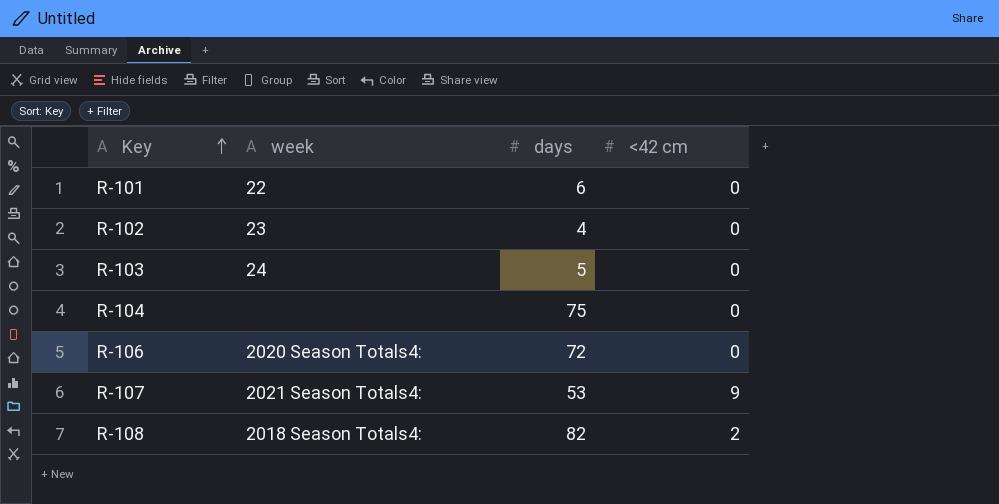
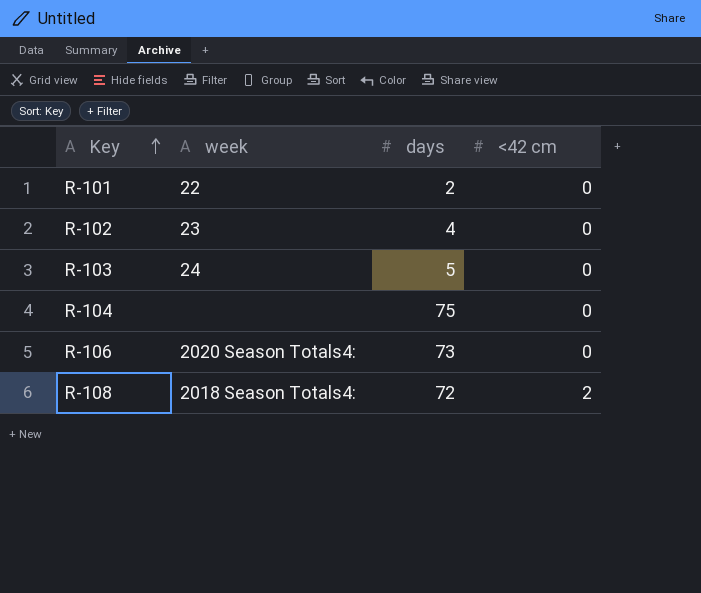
row R-107: 2021 Season Totals4: | 53 | 9 -> none
R-101 | days: 6 -> 2
R-106 | days: 72 -> 73
R-108 | days: 82 -> 72

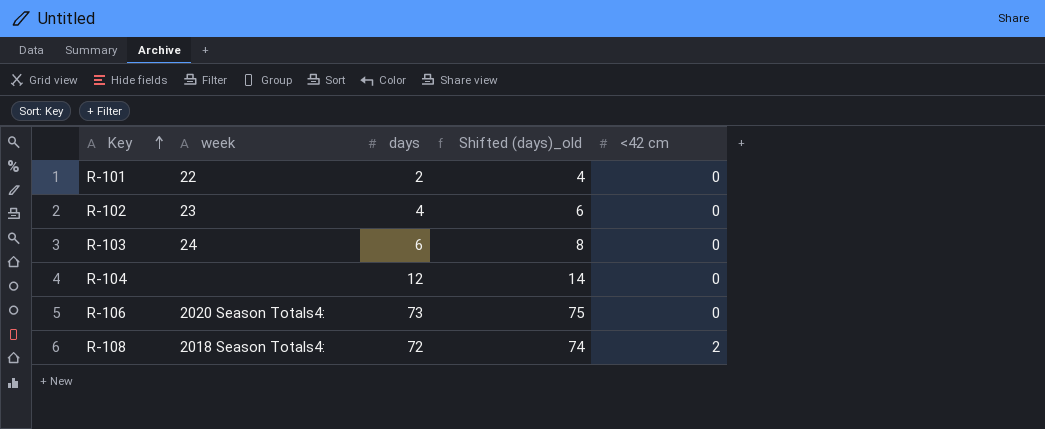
column Shifted (days)_old | formula: none -> [days] + 2
R-103 | days: 5 -> 6
R-104 | days: 75 -> 12

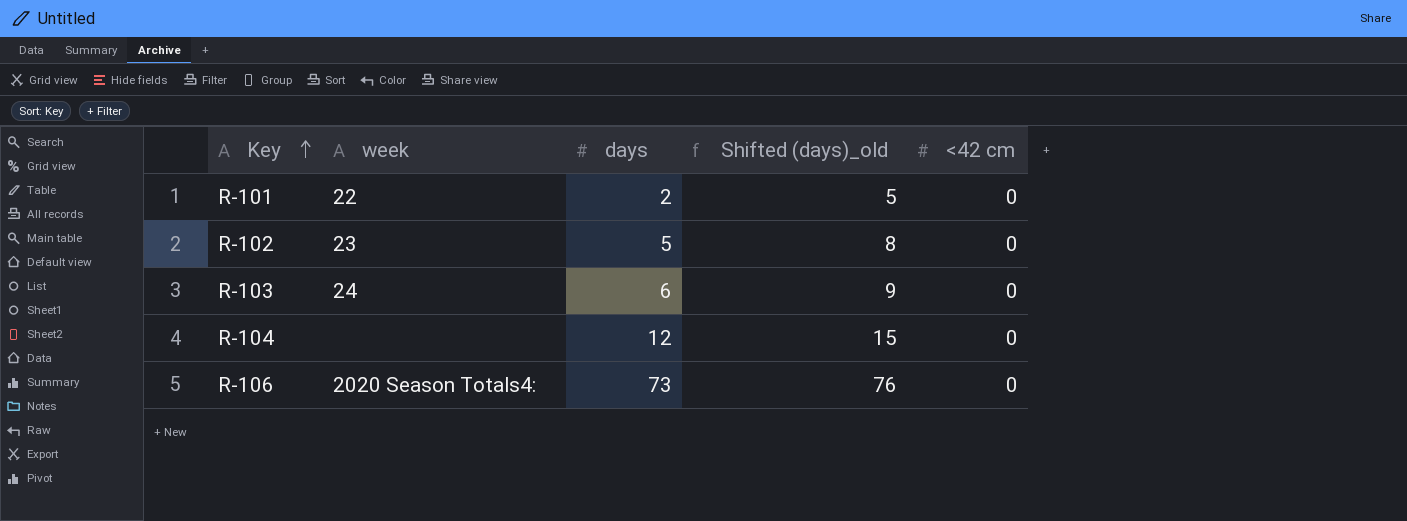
column Shifted (days)_old | formula: [days] + 2 -> [days] + 3
row R-108: 2018 Season Totals4: | 72 | 74 | 2 -> none
R-102 | days: 4 -> 5

